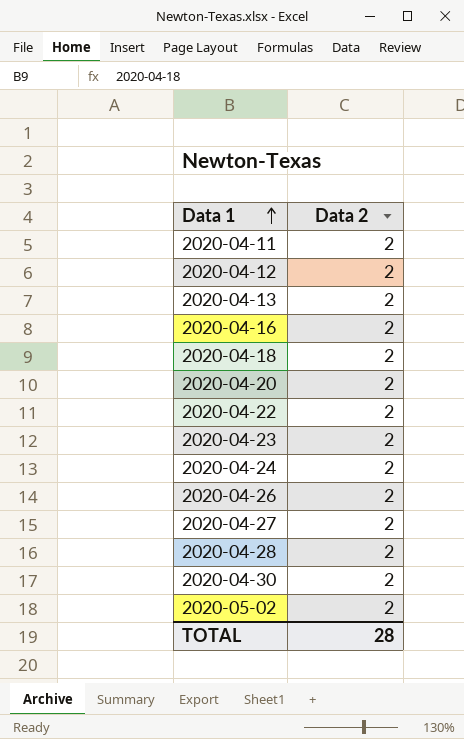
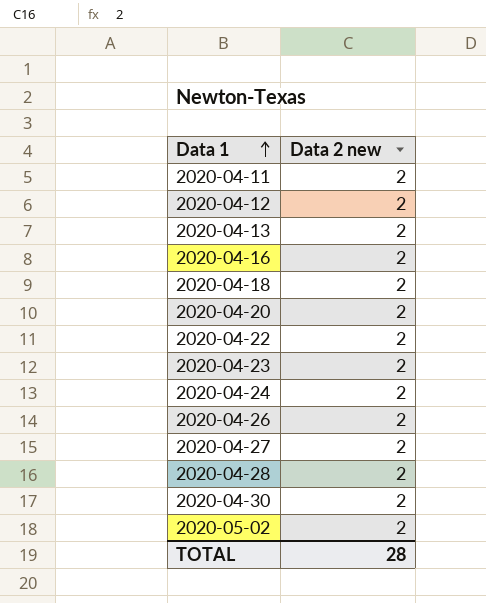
column name: Data 2 -> Data 2 new

